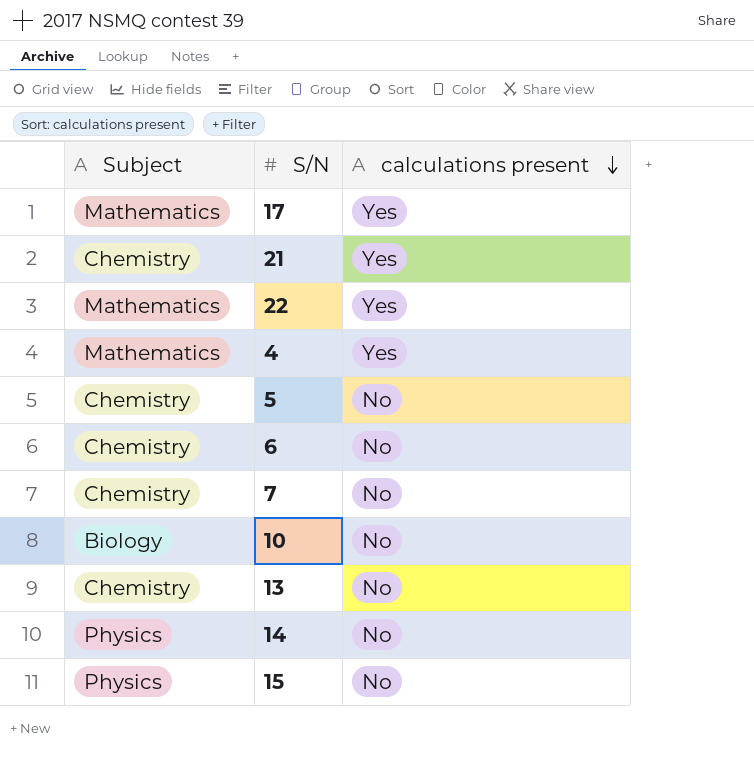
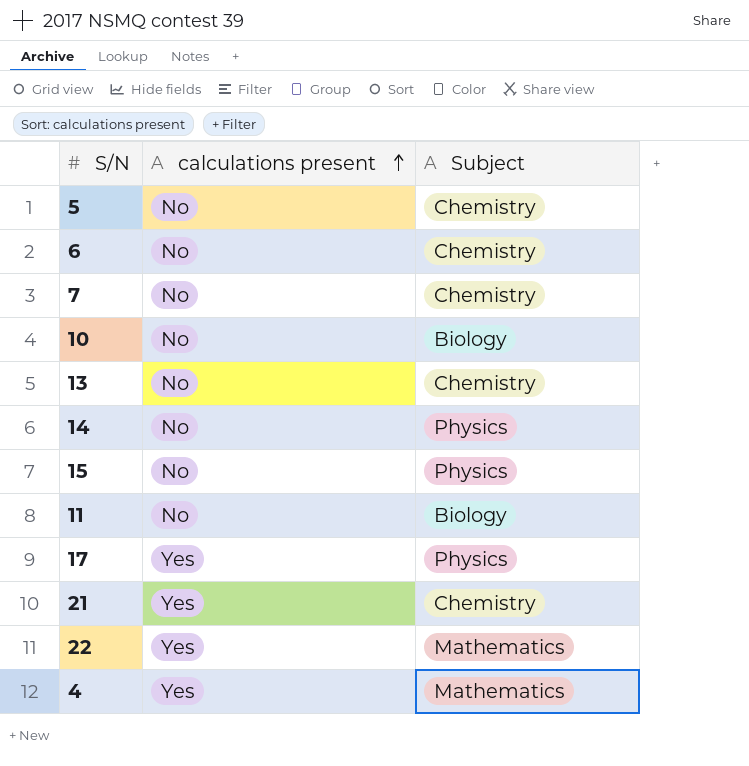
row order: calculations present descending -> calculations present ascending
column Subject | position: 1 -> 3
row 11: none -> No | Biology
17 | Subject: Mathematics -> Physics

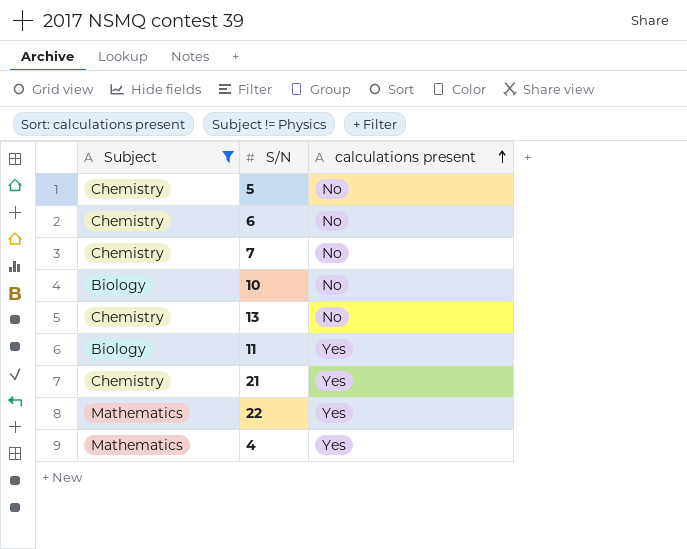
filter: none -> Subject != Physics
column Subject | position: 3 -> 1
11 | calculations present: No -> Yes

